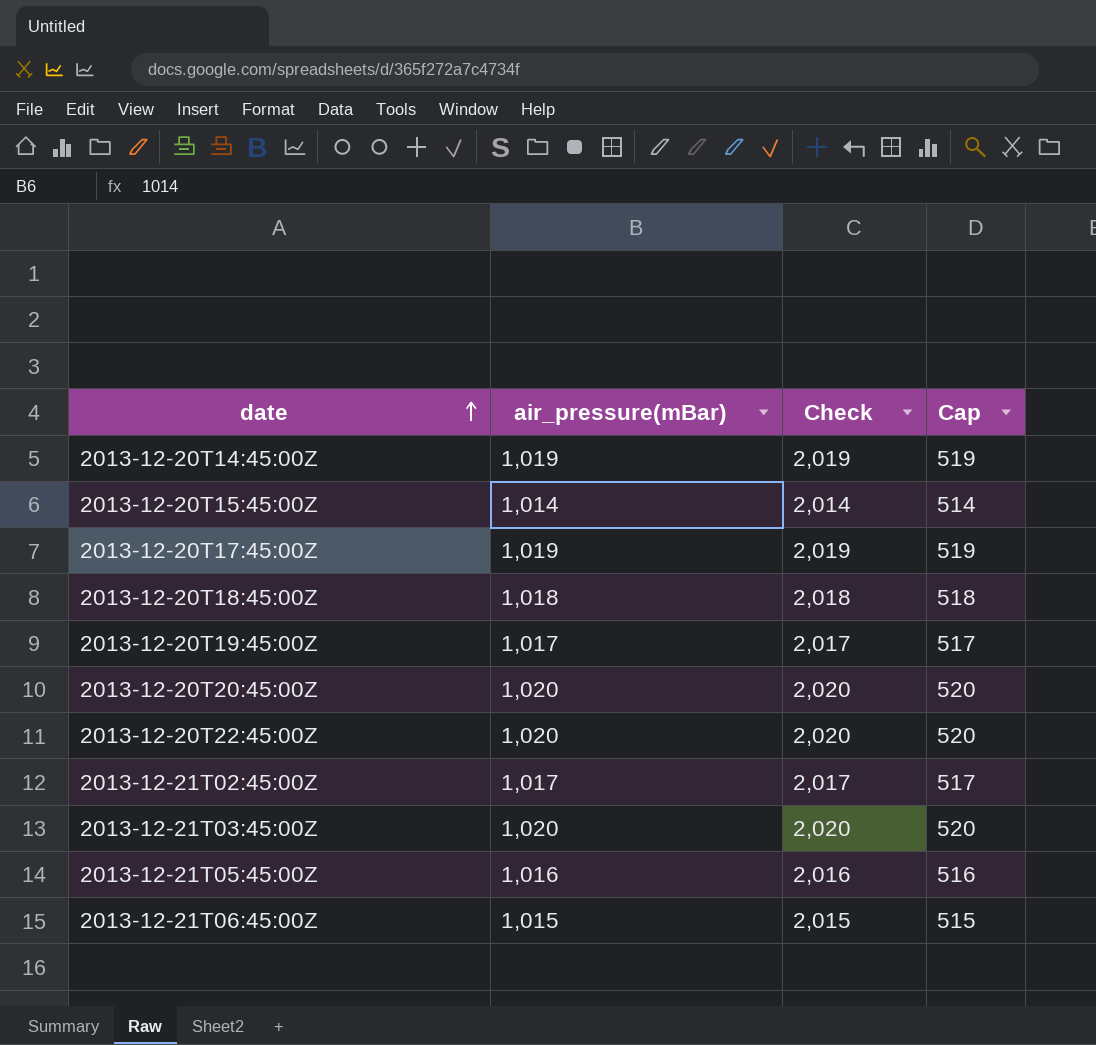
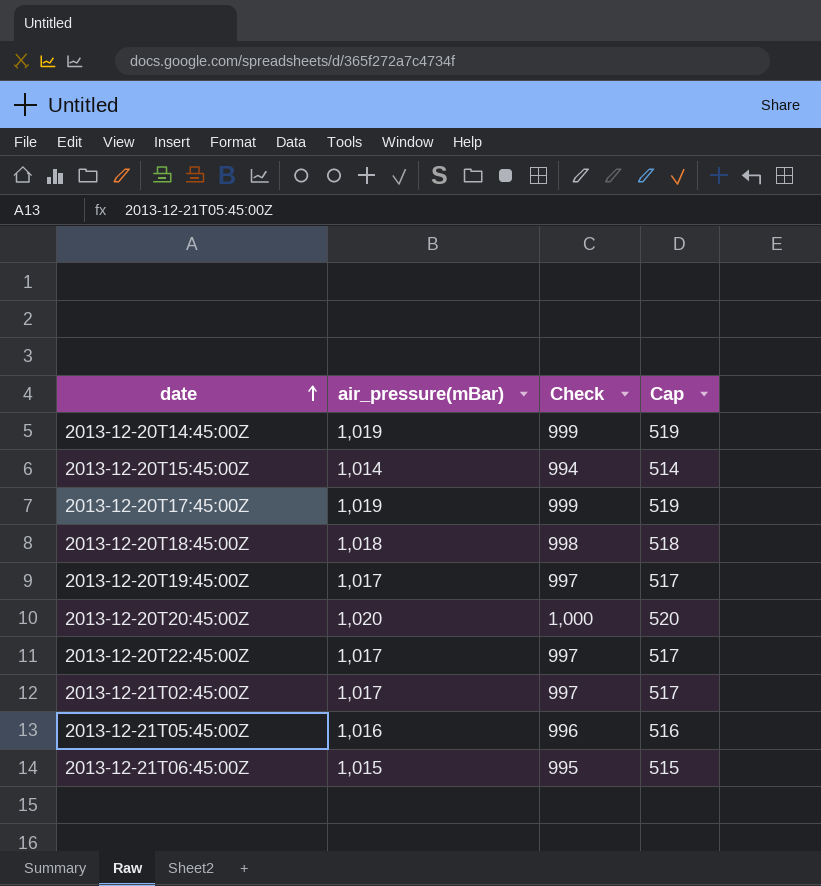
column Check | formula: [air_pressure(mBar)] + 1000 -> [air_pressure(mBar)] - 20
row 2013-12-21T03:45:00Z: 1,020 | 2,020 | 520 -> none
2013-12-20T22:45:00Z | air_pressure(mBar): 1,020 -> 1,017
2013-12-20T22:45:00Z | Cap: 520 -> 517

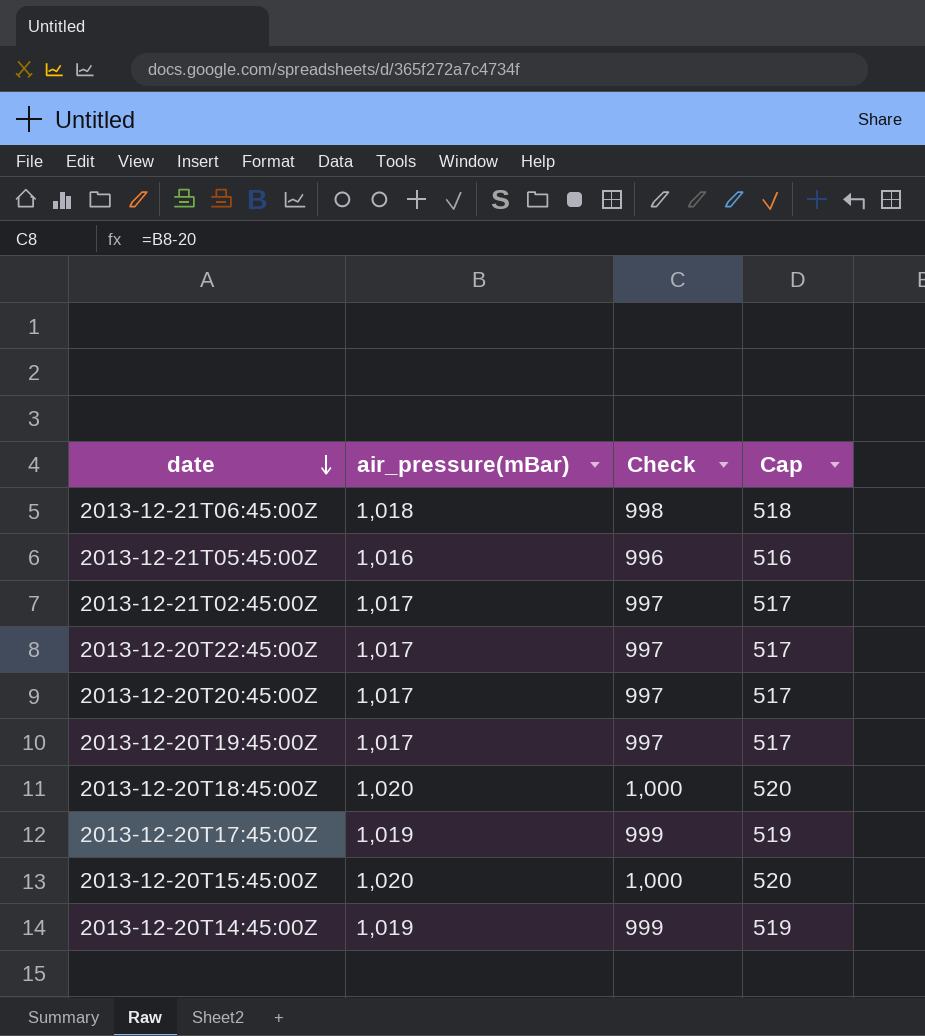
row order: date ascending -> date descending
2013-12-21T06:45:00Z | air_pressure(mBar): 1,015 -> 1,018
2013-12-21T06:45:00Z | Check: 995 -> 998
2013-12-21T06:45:00Z | Cap: 515 -> 518
2013-12-20T20:45:00Z | air_pressure(mBar): 1,020 -> 1,017
2013-12-20T20:45:00Z | Check: 1,000 -> 997
2013-12-20T20:45:00Z | Cap: 520 -> 517
2013-12-20T18:45:00Z | air_pressure(mBar): 1,018 -> 1,020
2013-12-20T18:45:00Z | Check: 998 -> 1,000
2013-12-20T18:45:00Z | Cap: 518 -> 520
2013-12-20T15:45:00Z | air_pressure(mBar): 1,014 -> 1,020
2013-12-20T15:45:00Z | Check: 994 -> 1,000
2013-12-20T15:45:00Z | Cap: 514 -> 520

